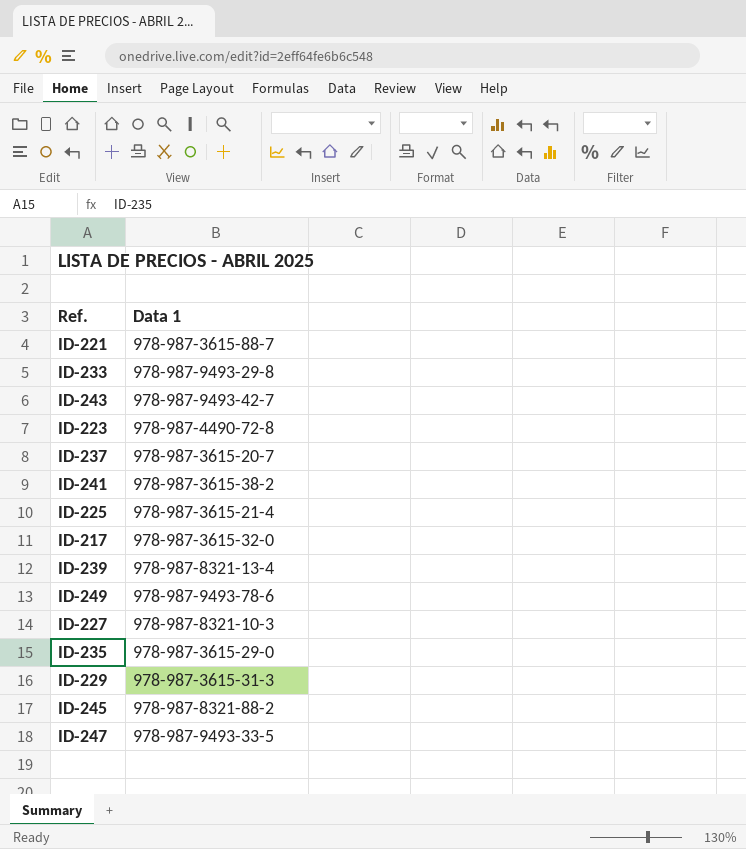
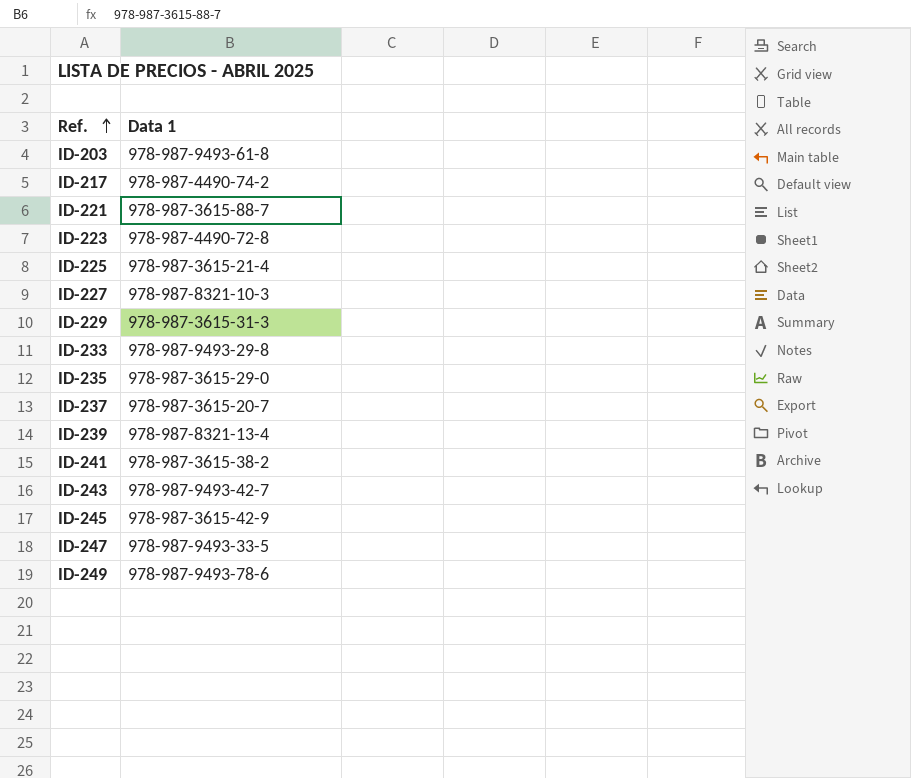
row order: none -> Ref. ascending
row ID-203: none -> 978-987-9493-61-8
ID-217 | Data 1: 978-987-3615-32-0 -> 978-987-4490-74-2
ID-245 | Data 1: 978-987-8321-88-2 -> 978-987-3615-42-9

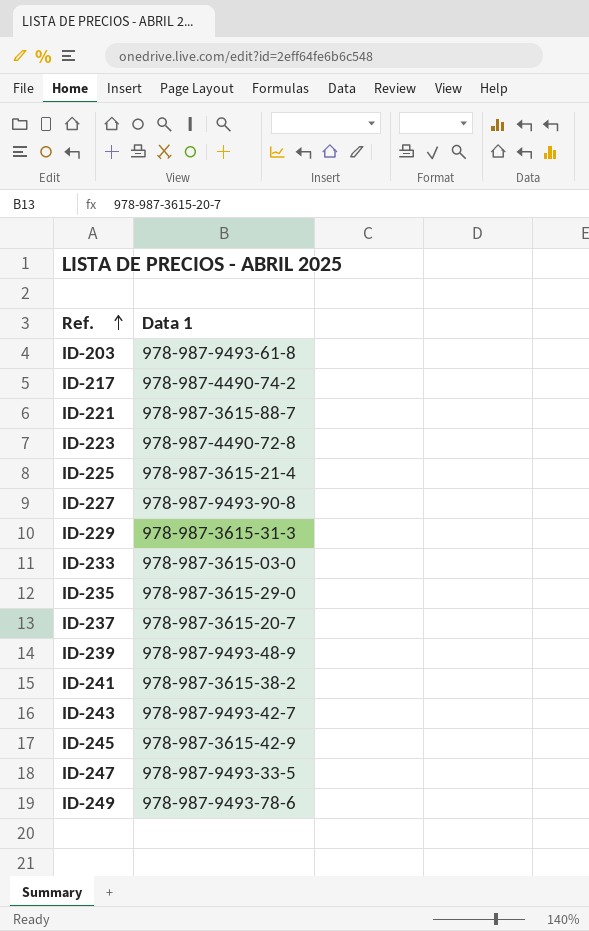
ID-227 | Data 1: 978-987-8321-10-3 -> 978-987-9493-90-8
ID-233 | Data 1: 978-987-9493-29-8 -> 978-987-3615-03-0
ID-239 | Data 1: 978-987-8321-13-4 -> 978-987-9493-48-9

